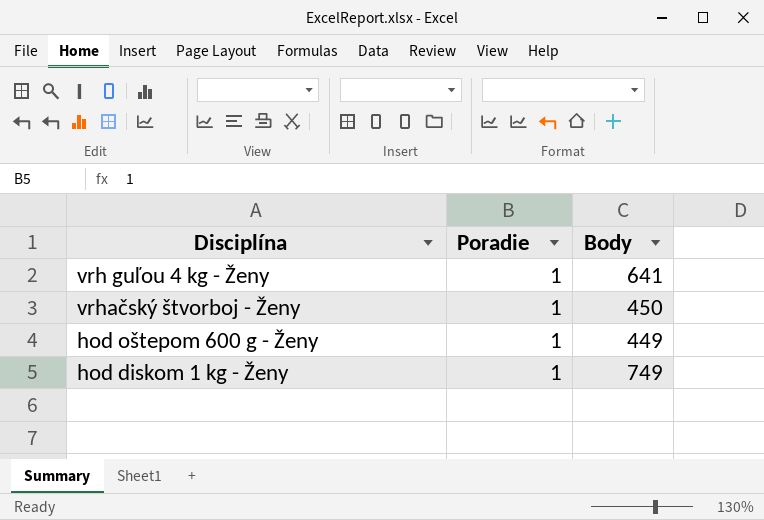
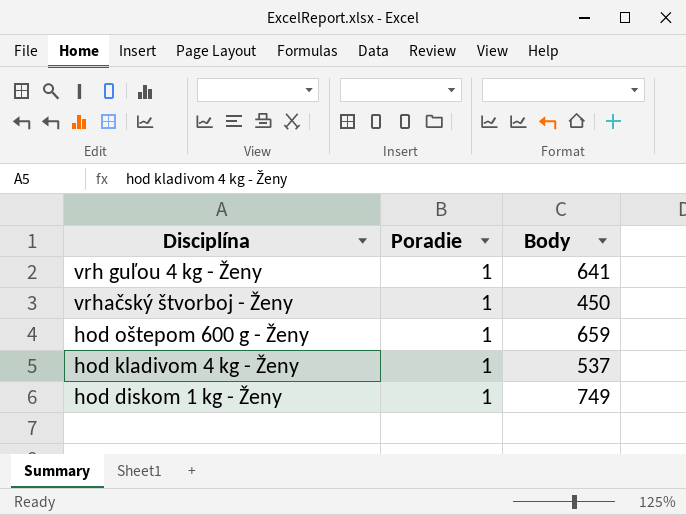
hod oštepom 600 g - Ženy | Body: 449 -> 659
row hod kladivom 4 kg - Ženy: none -> 1 | 537

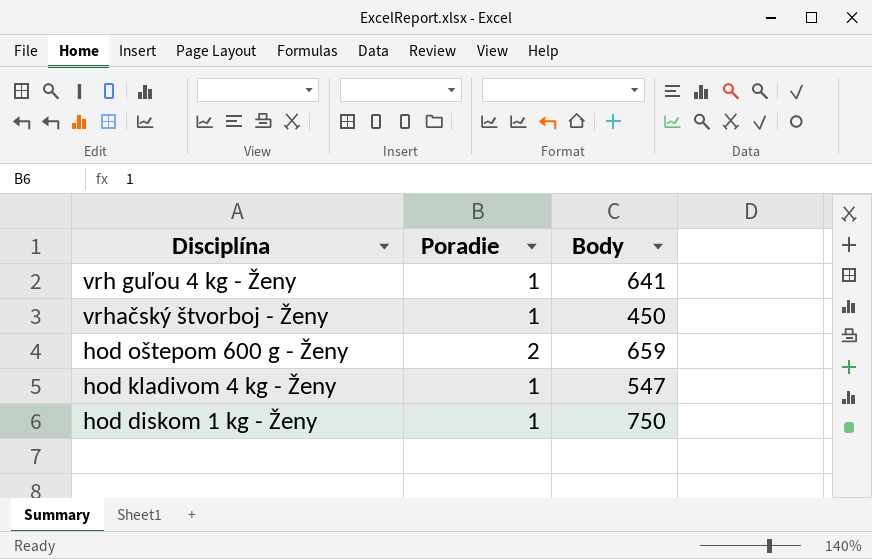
hod oštepom 600 g - Ženy | Poradie: 1 -> 2
hod kladivom 4 kg - Ženy | Body: 537 -> 547
hod diskom 1 kg - Ženy | Body: 749 -> 750

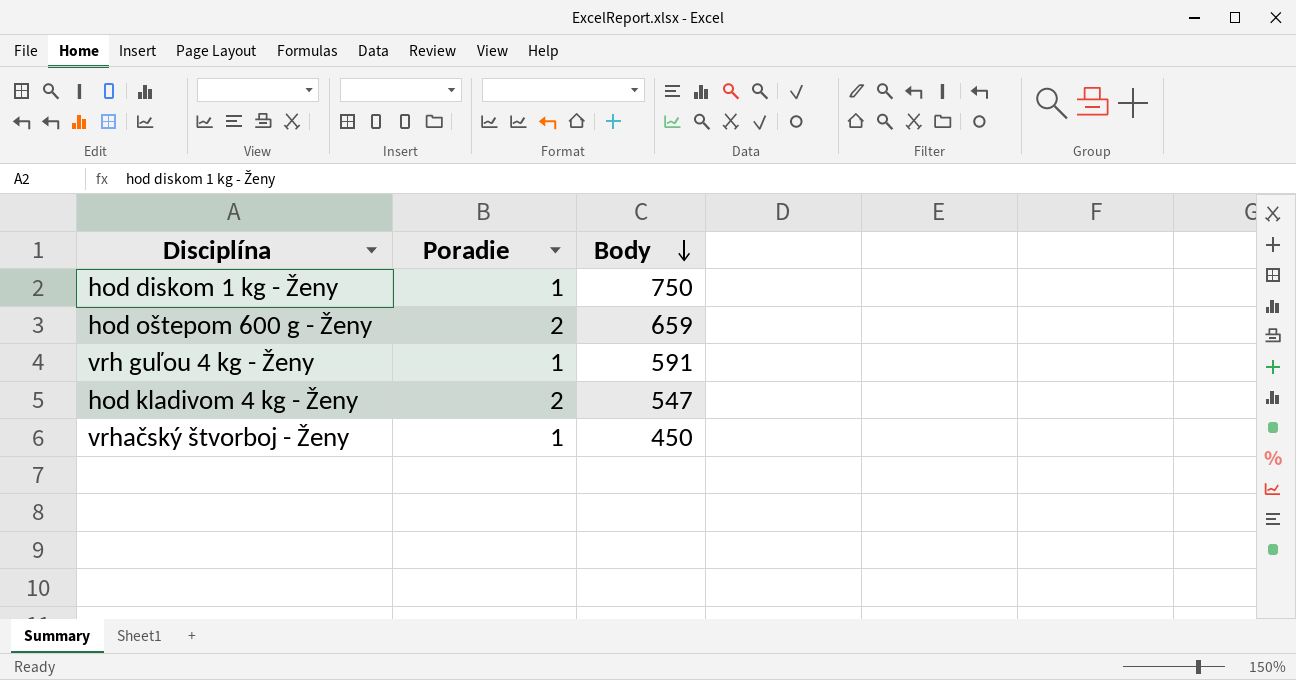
row order: none -> Body descending
vrh guľou 4 kg - Ženy | Body: 641 -> 591
hod kladivom 4 kg - Ženy | Poradie: 1 -> 2

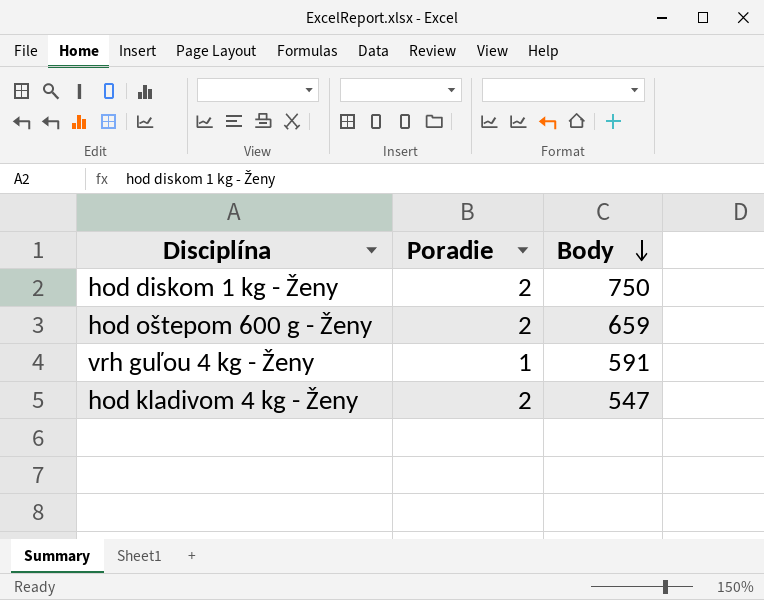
row vrhačský štvorboj - Ženy: 1 | 450 -> none
hod diskom 1 kg - Ženy | Poradie: 1 -> 2

